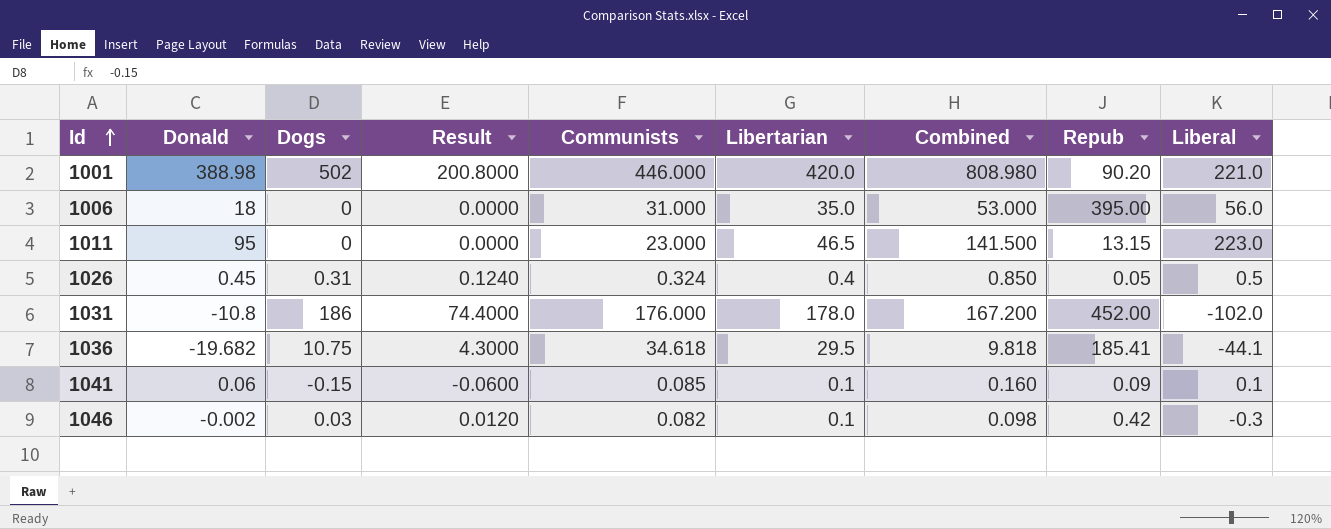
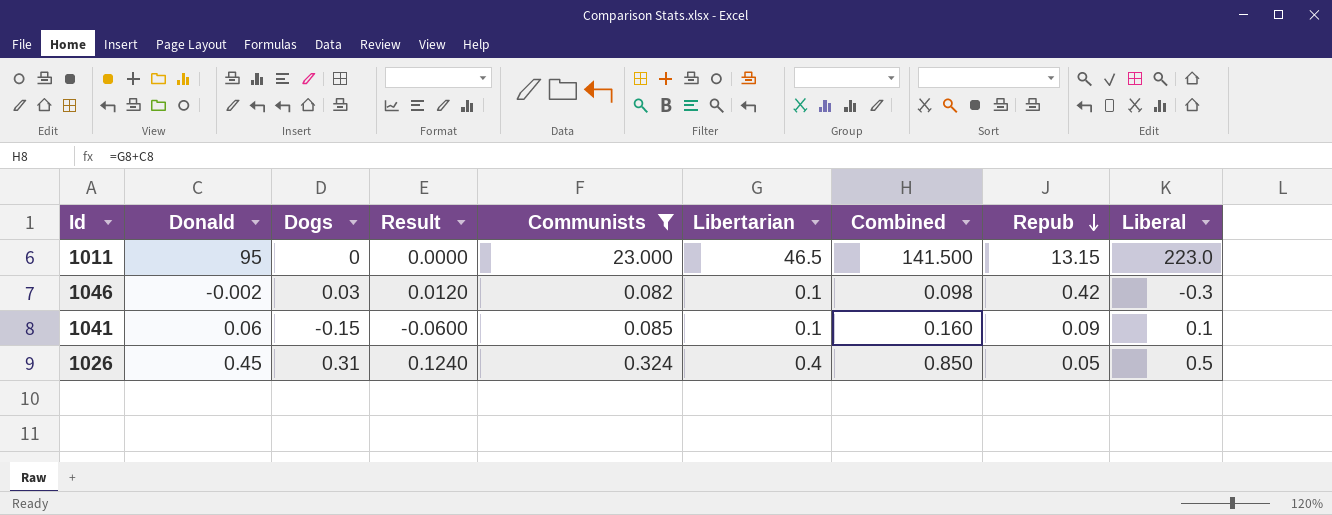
filter: none -> Communists <= 23.000
row order: Id ascending -> Repub descending

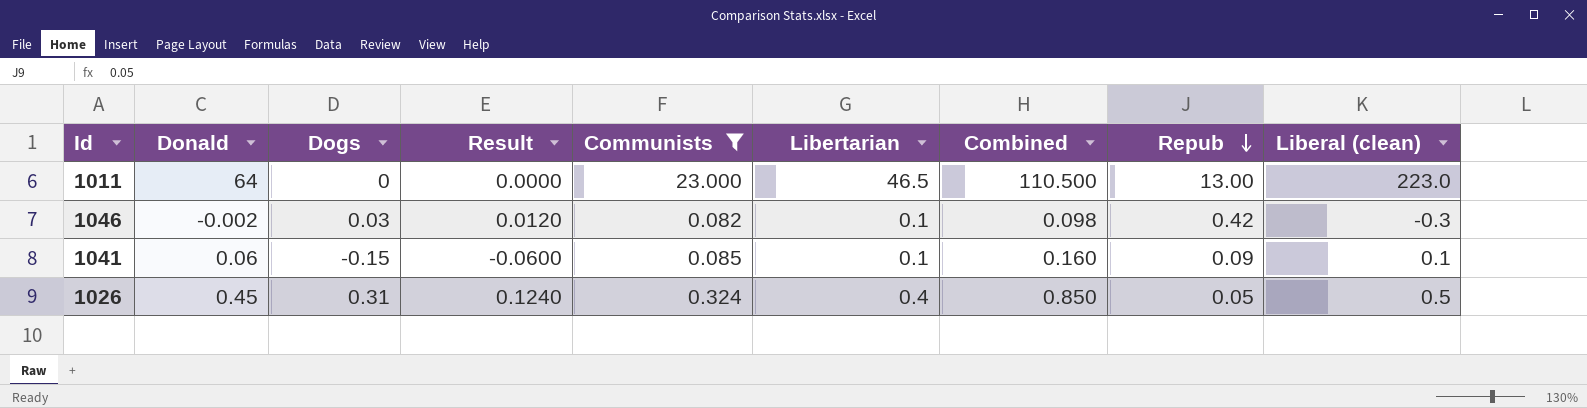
column name: Liberal -> Liberal (clean)
1011 | Donald: 95 -> 64
1011 | Combined: 141.500 -> 110.500
1011 | Repub: 13.15 -> 13.00

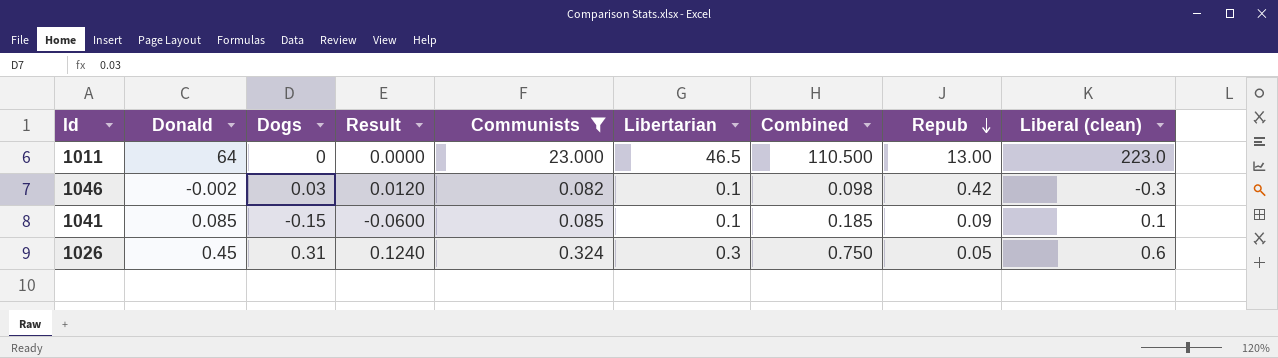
1041 | Donald: 0.06 -> 0.085
1041 | Combined: 0.160 -> 0.185
1026 | Libertarian: 0.4 -> 0.3
1026 | Combined: 0.850 -> 0.750
1026 | Liberal (clean): 0.5 -> 0.6

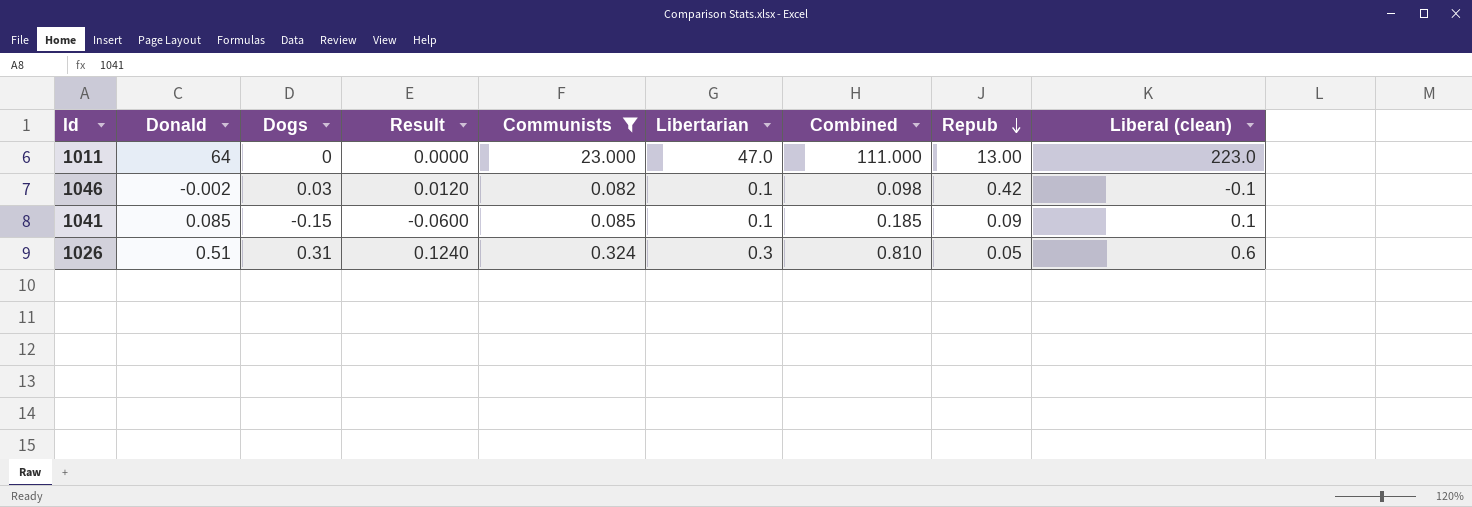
1011 | Libertarian: 46.5 -> 47.0
1011 | Combined: 110.500 -> 111.000
1046 | Liberal (clean): -0.3 -> -0.1
1026 | Donald: 0.45 -> 0.51
1026 | Combined: 0.750 -> 0.810

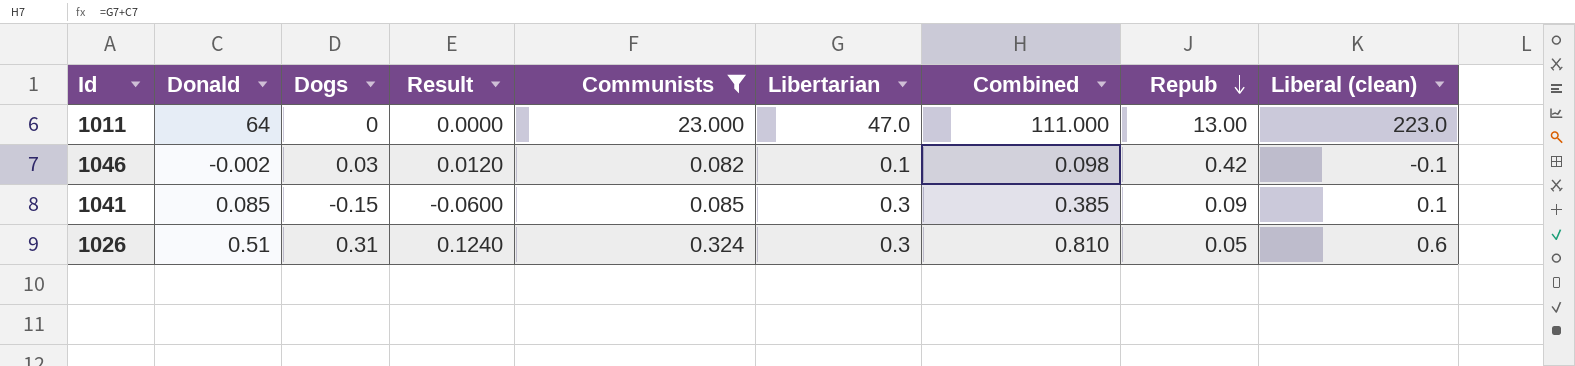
1041 | Libertarian: 0.1 -> 0.3
1041 | Combined: 0.185 -> 0.385

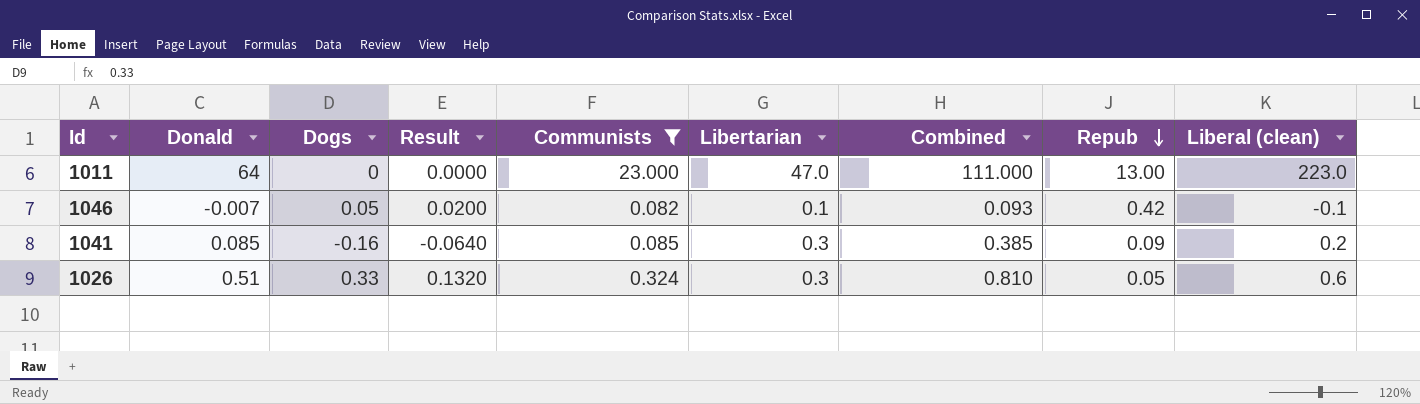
1046 | Donald: -0.002 -> -0.007
1046 | Dogs: 0.03 -> 0.05
1046 | Result: 0.0120 -> 0.0200
1046 | Combined: 0.098 -> 0.093
1041 | Dogs: -0.15 -> -0.16
1041 | Result: -0.0600 -> -0.0640
1041 | Liberal (clean): 0.1 -> 0.2
1026 | Dogs: 0.31 -> 0.33
1026 | Result: 0.1240 -> 0.1320

